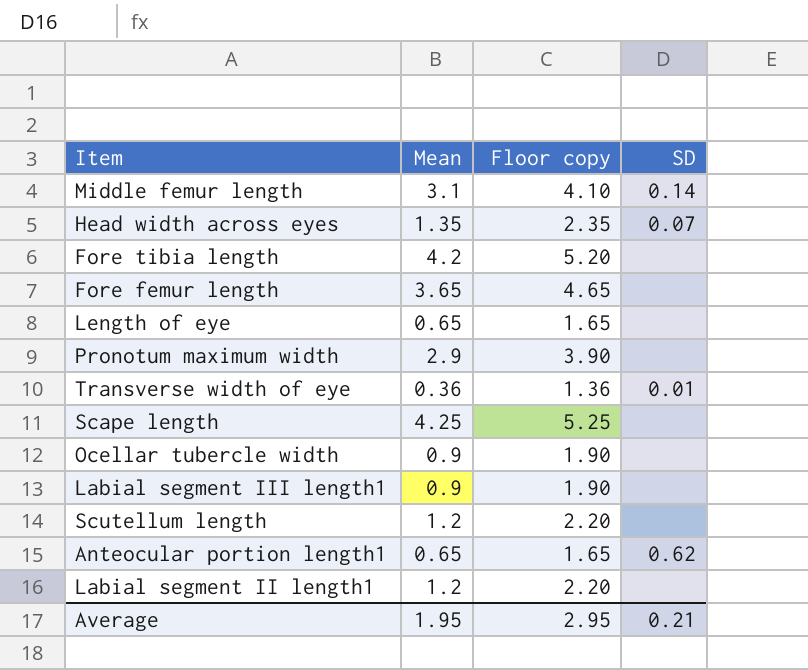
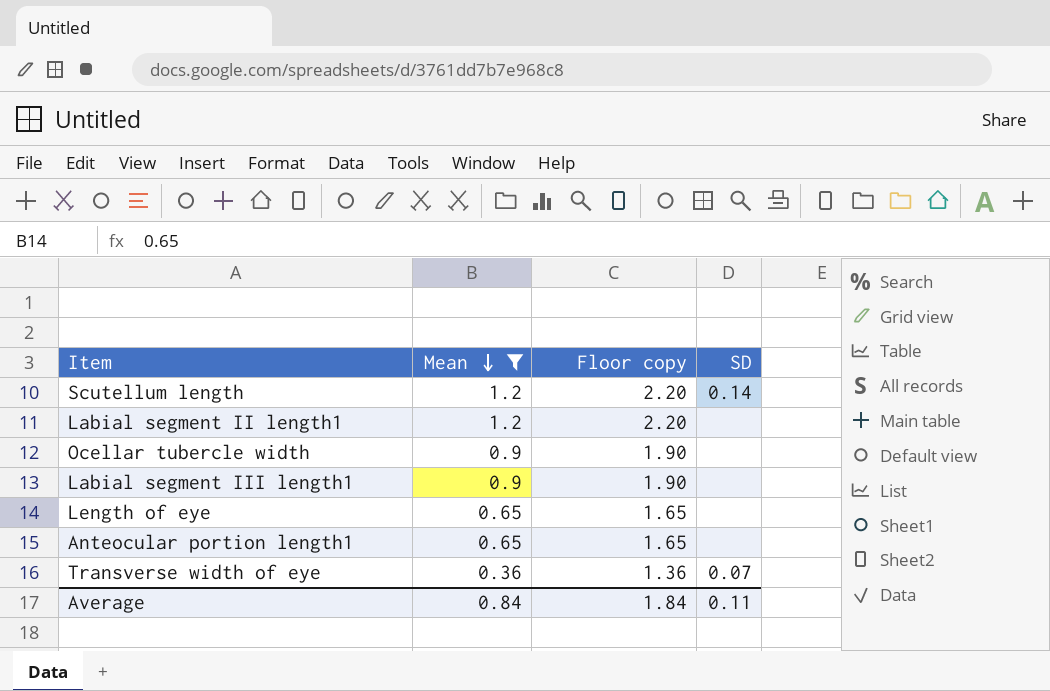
filter: none -> Mean <= 1.2
row order: none -> Mean descending
Scutellum length | SD: none -> 0.14
Anteocular portion length1 | SD: 0.62 -> none
Transverse width of eye | SD: 0.01 -> 0.07
Average | Mean: 1.95 -> 0.84
Average | Floor copy: 2.95 -> 1.84
Average | SD: 0.21 -> 0.11

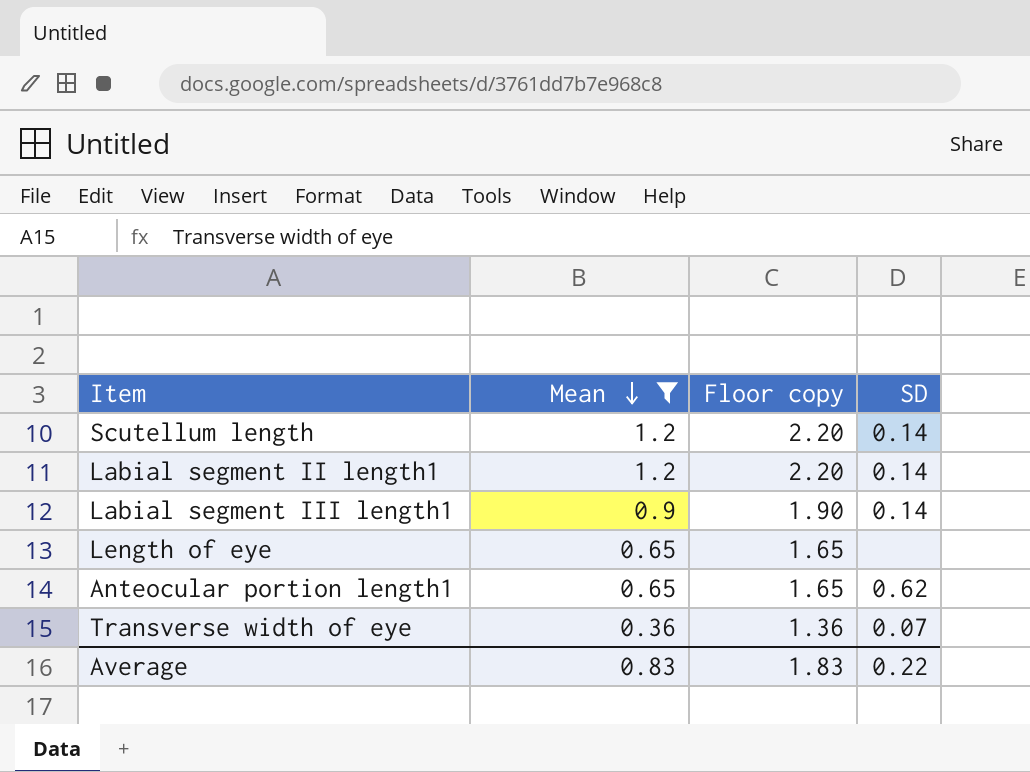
row Ocellar tubercle width: 0.9 | 1.90 | none -> none
Labial segment II length1 | SD: none -> 0.14
Labial segment III length1 | SD: none -> 0.14
Anteocular portion length1 | SD: none -> 0.62
Average | Mean: 0.84 -> 0.83
Average | Floor copy: 1.84 -> 1.83
Average | SD: 0.11 -> 0.22

